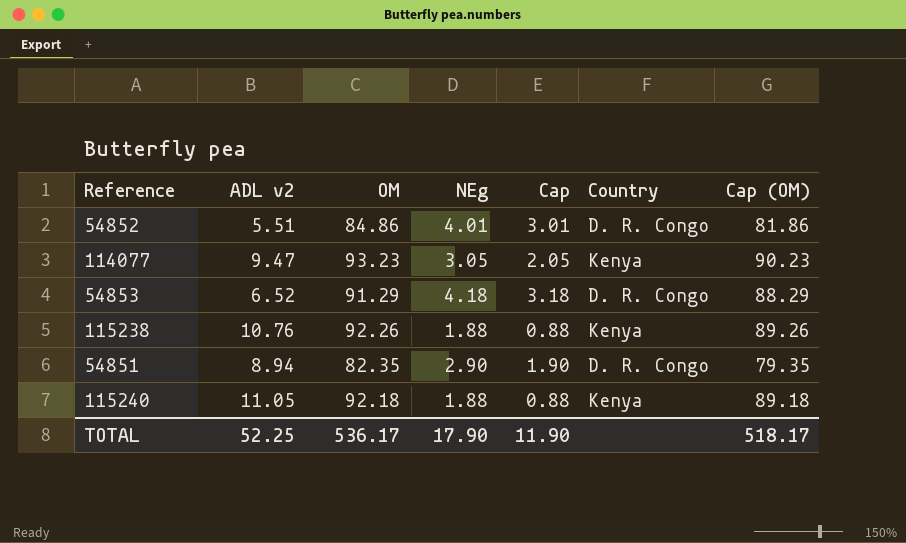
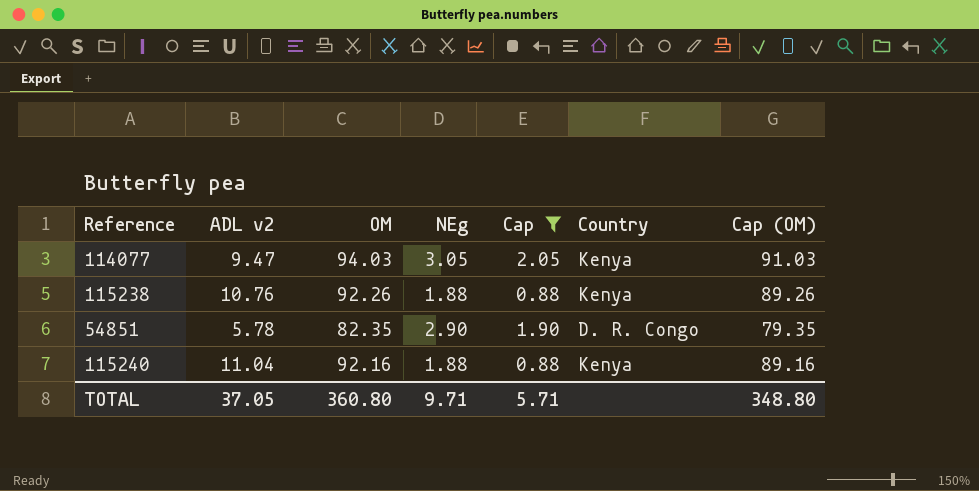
filter: none -> Cap <= 2.05
114077 | OM: 93.23 -> 94.03
114077 | Cap (OM): 90.23 -> 91.03
54851 | ADL v2: 8.94 -> 5.78
115240 | ADL v2: 11.05 -> 11.04
115240 | OM: 92.18 -> 92.16
115240 | Cap (OM): 89.18 -> 89.16
TOTAL | ADL v2: 52.25 -> 37.05
TOTAL | OM: 536.17 -> 360.80
TOTAL | NEg: 17.90 -> 9.71
TOTAL | Cap: 11.90 -> 5.71
TOTAL | Cap (OM): 518.17 -> 348.80

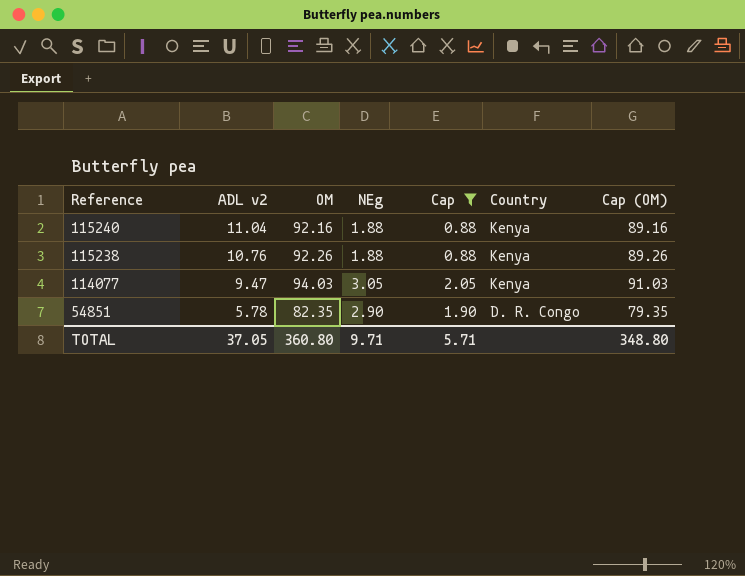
row order: none -> Reference descending

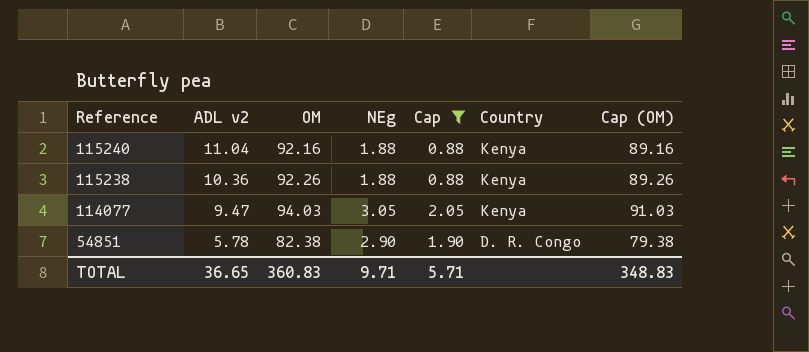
115238 | ADL v2: 10.76 -> 10.36
54851 | OM: 82.35 -> 82.38
54851 | Cap (OM): 79.35 -> 79.38
TOTAL | ADL v2: 37.05 -> 36.65
TOTAL | OM: 360.80 -> 360.83
TOTAL | Cap (OM): 348.80 -> 348.83

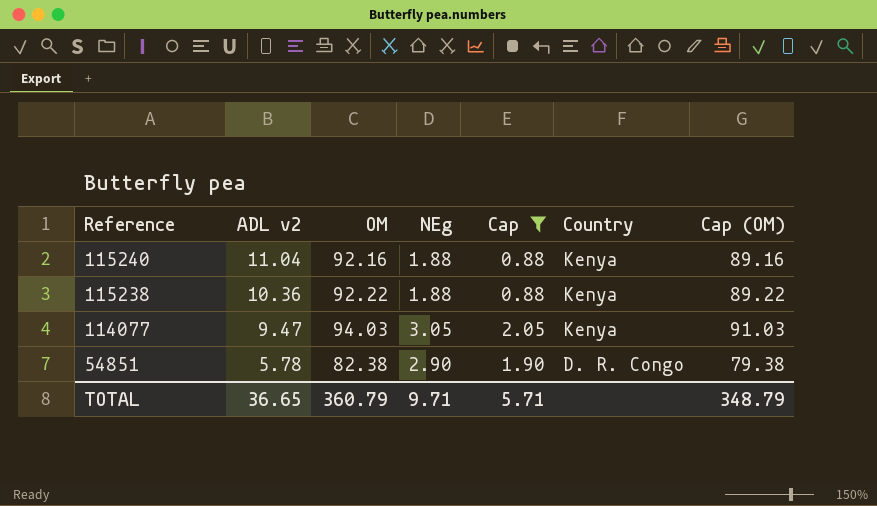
115238 | OM: 92.26 -> 92.22
115238 | Cap (OM): 89.26 -> 89.22
TOTAL | OM: 360.83 -> 360.79
TOTAL | Cap (OM): 348.83 -> 348.79

